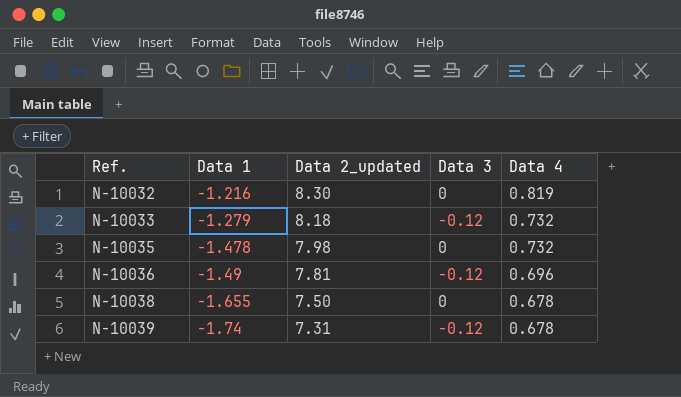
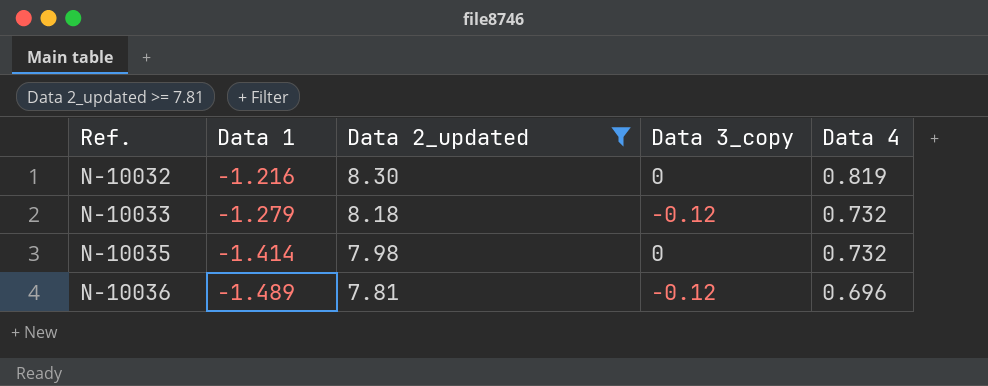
filter: none -> Data 2_updated >= 7.81
column name: Data 3 -> Data 3_copy
N-10035 | Data 1: -1.478 -> -1.414
N-10036 | Data 1: -1.49 -> -1.489

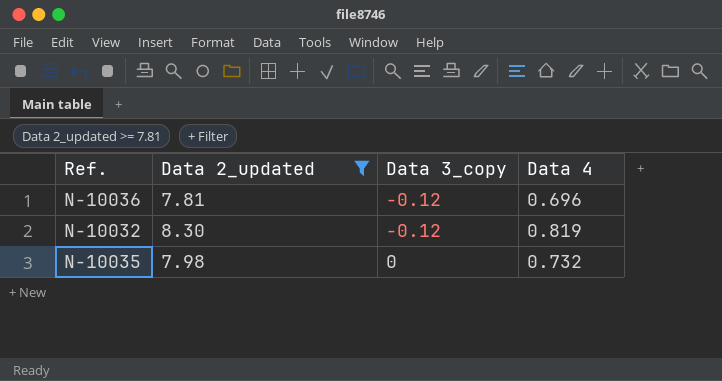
row order: Ref. ascending -> Data 3_copy ascending
column Data 1 | position: 2 -> none
row N-10033: -1.279 | 8.18 | -0.12 | 0.732 -> none
N-10032 | Data 3_copy: 0 -> -0.12

